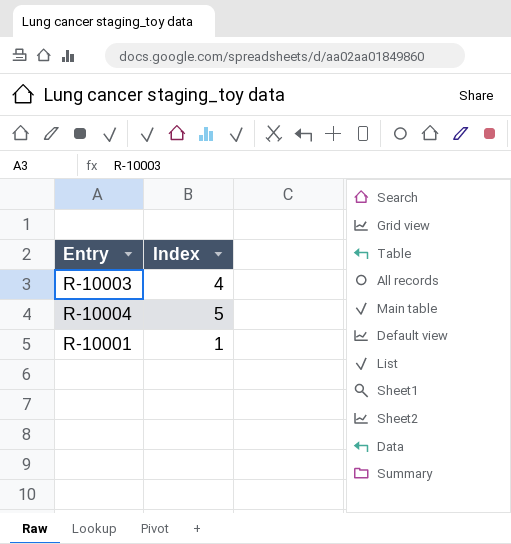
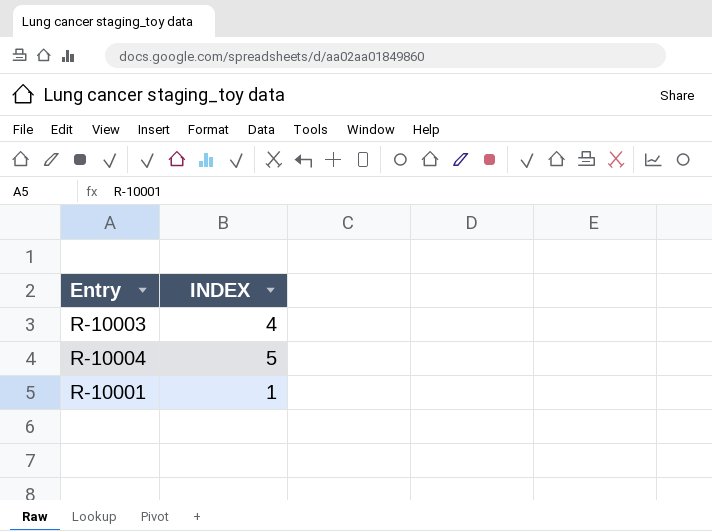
column name: Index -> INDEX

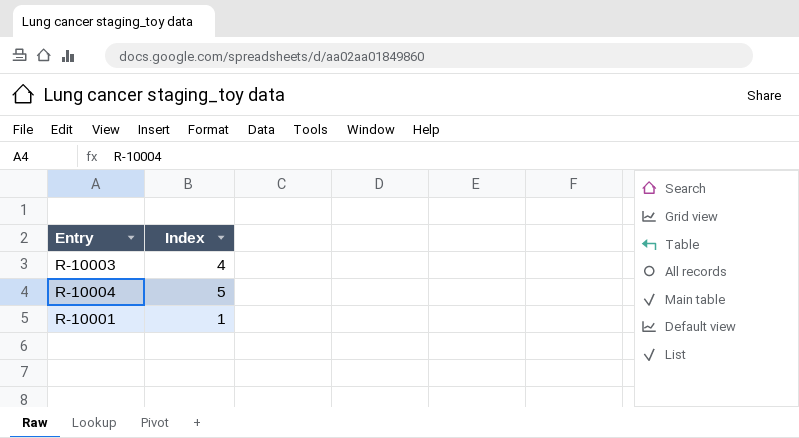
column name: INDEX -> Index

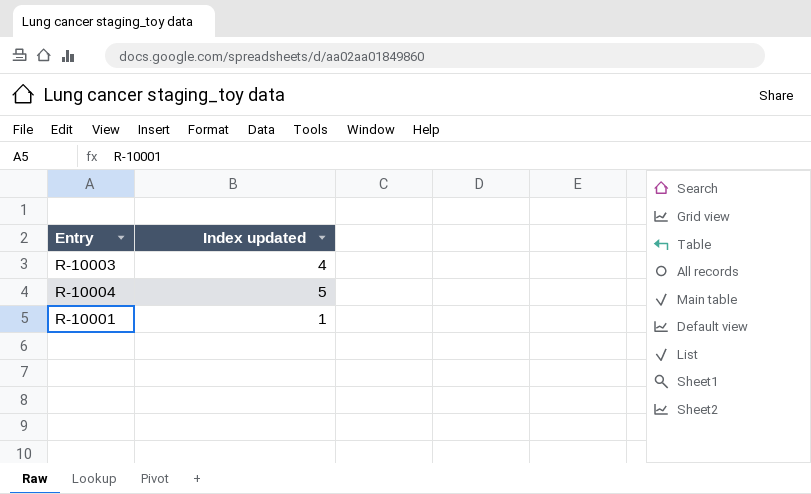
column name: Index -> Index updated

